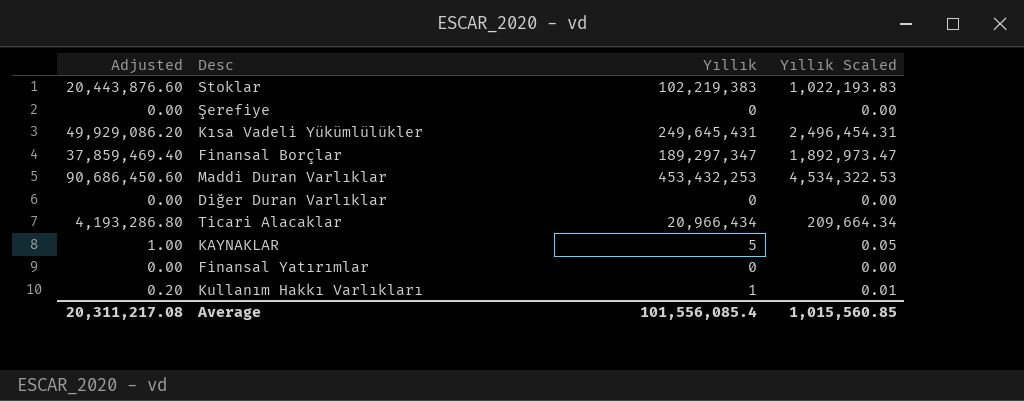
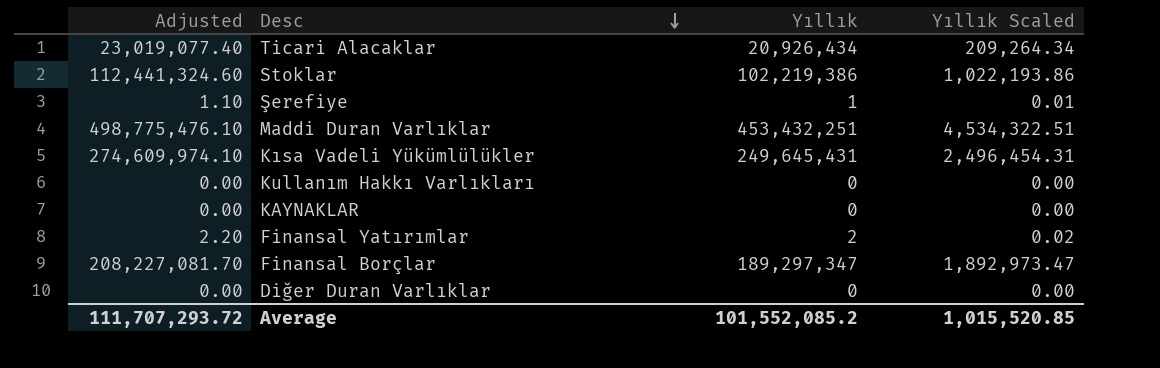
row order: none -> Desc descending
column Adjusted | formula: [Yıllık] * 0.2 -> [Yıllık] * 1.1
Ticari Alacaklar | Yıllık: 20,966,434 -> 20,926,434
Ticari Alacaklar | Yıllık Scaled: 209,664.34 -> 209,264.34
Stoklar | Yıllık: 102,219,383 -> 102,219,386
Stoklar | Yıllık Scaled: 1,022,193.83 -> 1,022,193.86
Şerefiye | Yıllık: 0 -> 1
Şerefiye | Yıllık Scaled: 0.00 -> 0.01
Maddi Duran Varlıklar | Yıllık: 453,432,253 -> 453,432,251
Maddi Duran Varlıklar | Yıllık Scaled: 4,534,322.53 -> 4,534,322.51
Kullanım Hakkı Varlıkları | Yıllık: 1 -> 0
Kullanım Hakkı Varlıkları | Yıllık Scaled: 0.01 -> 0.00
KAYNAKLAR | Yıllık: 5 -> 0
KAYNAKLAR | Yıllık Scaled: 0.05 -> 0.00
Finansal Yatırımlar | Yıllık: 0 -> 2
Finansal Yatırımlar | Yıllık Scaled: 0.00 -> 0.02
Average | Adjusted: 20,311,217.08 -> 111,707,293.72
Average | Yıllık: 101,556,085.4 -> 101,552,085.2
Average | Yıllık Scaled: 1,015,560.85 -> 1,015,520.85

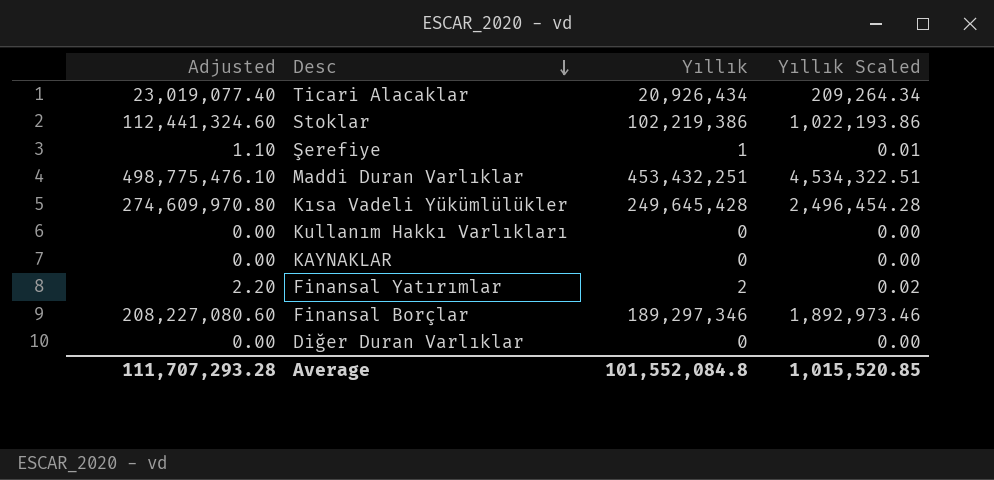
Kısa Vadeli Yükümlülükler | Adjusted: 274,609,974.10 -> 274,609,970.80
Kısa Vadeli Yükümlülükler | Yıllık: 249,645,431 -> 249,645,428
Kısa Vadeli Yükümlülükler | Yıllık Scaled: 2,496,454.31 -> 2,496,454.28
Finansal Borçlar | Adjusted: 208,227,081.70 -> 208,227,080.60
Finansal Borçlar | Yıllık: 189,297,347 -> 189,297,346
Finansal Borçlar | Yıllık Scaled: 1,892,973.47 -> 1,892,973.46
Average | Adjusted: 111,707,293.72 -> 111,707,293.28
Average | Yıllık: 101,552,085.2 -> 101,552,084.8

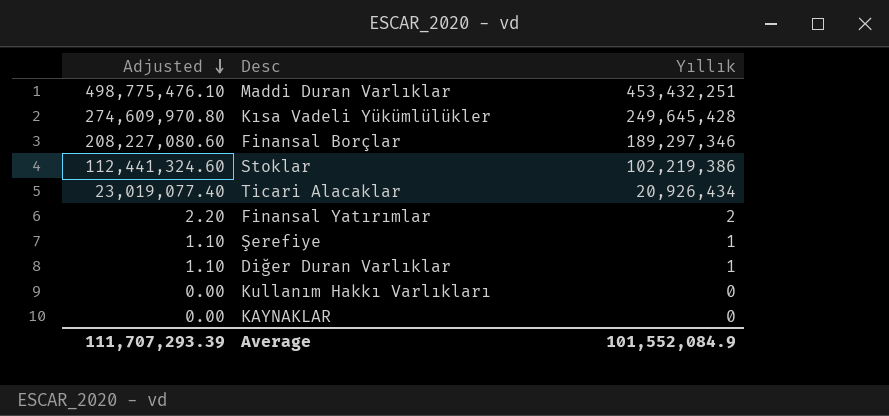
row order: Desc descending -> Adjusted descending
column Yıllık Scaled | formula: [Yıllık] * 0.01 -> none
Diğer Duran Varlıklar | Adjusted: 0.00 -> 1.10
Diğer Duran Varlıklar | Yıllık: 0 -> 1
Average | Adjusted: 111,707,293.28 -> 111,707,293.39
Average | Yıllık: 101,552,084.8 -> 101,552,084.9

